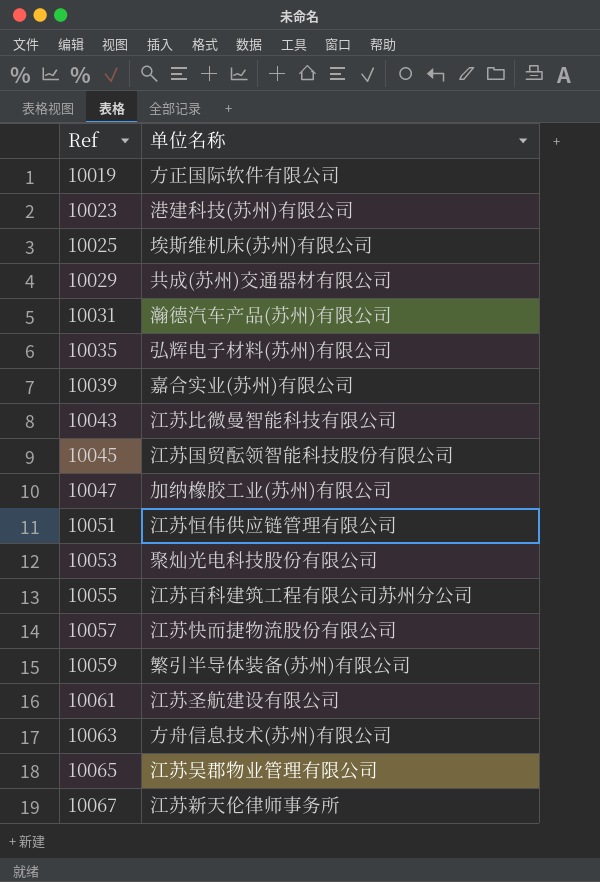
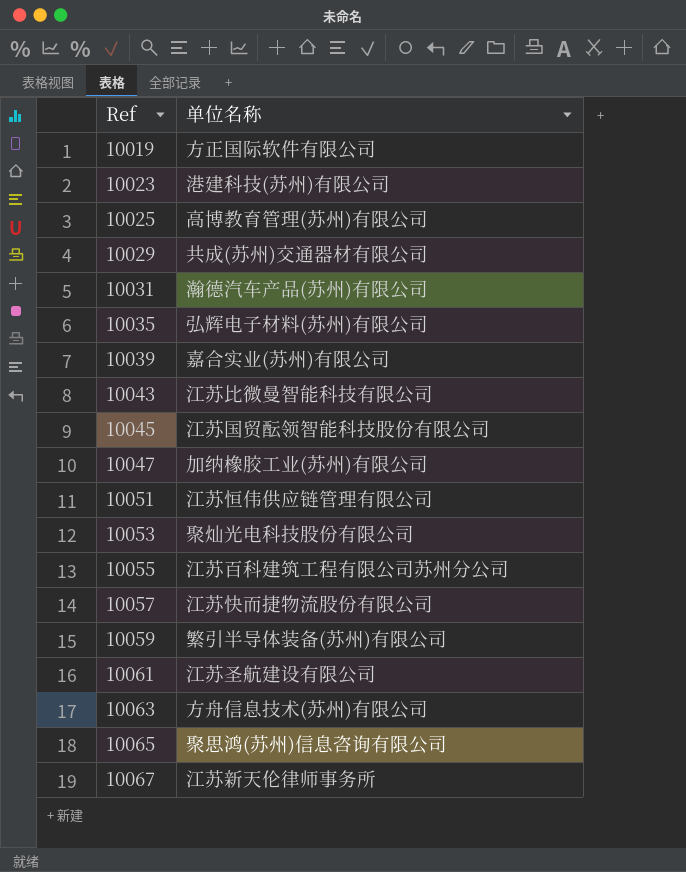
10025 | 单位名称: 埃斯维机床(苏州)有限公司 -> 高博教育管理(苏州)有限公司
10065 | 单位名称: 江苏吴郡物业管理有限公司 -> 聚思鸿(苏州)信息咨询有限公司

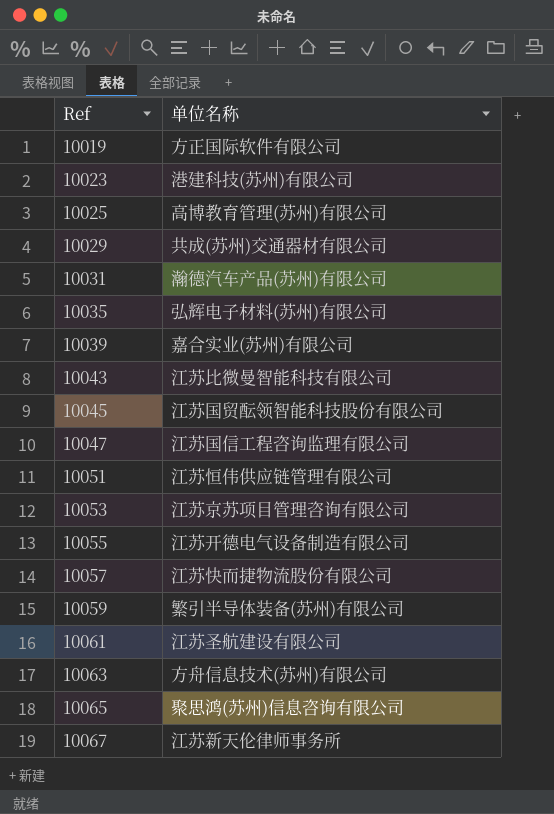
10047 | 单位名称: 加纳橡胶工业(苏州)有限公司 -> 江苏国信工程咨询监理有限公司
10053 | 单位名称: 聚灿光电科技股份有限公司 -> 江苏京苏项目管理咨询有限公司
10055 | 单位名称: 江苏百科建筑工程有限公司苏州分公司 -> 江苏开德电气设备制造有限公司

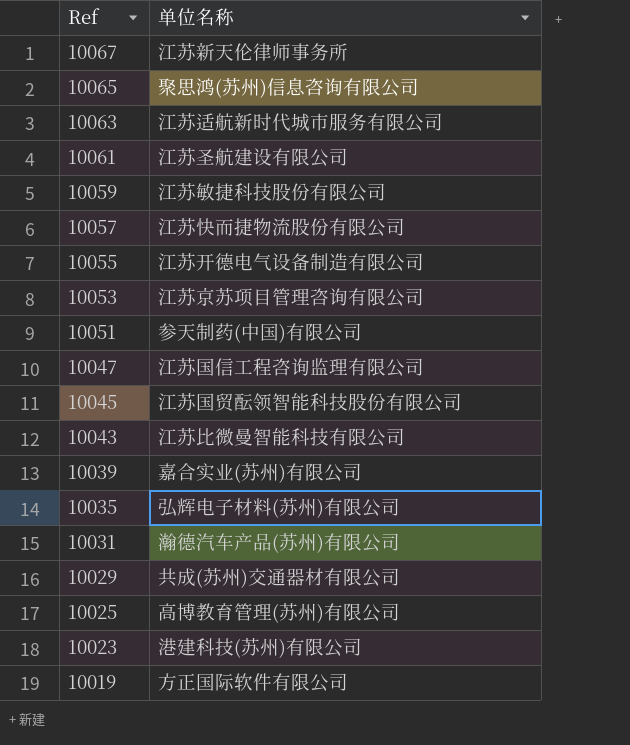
row order: Ref ascending -> Ref descending
10063 | 单位名称: 方舟信息技术(苏州)有限公司 -> 江苏适航新时代城市服务有限公司
10059 | 单位名称: 繁引半导体装备(苏州)有限公司 -> 江苏敏捷科技股份有限公司
10051 | 单位名称: 江苏恒伟供应链管理有限公司 -> 参天制药(中国)有限公司

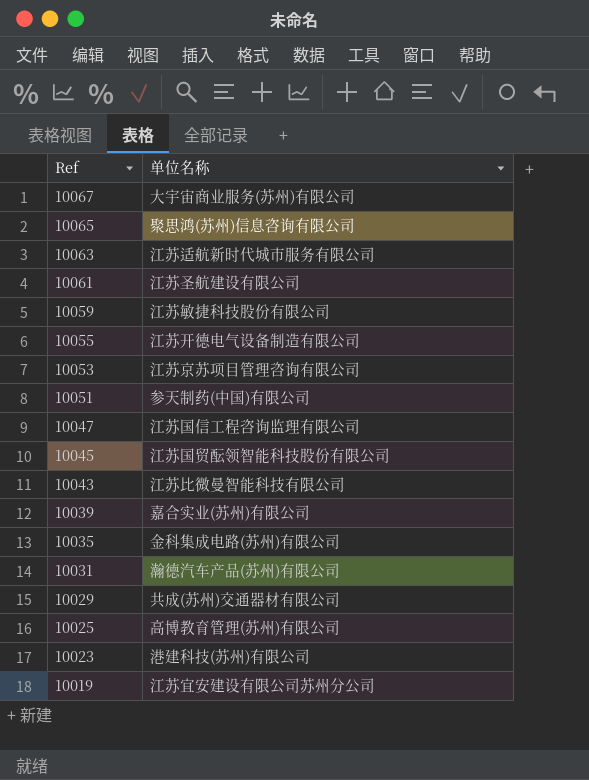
row 10057: 江苏快而捷物流股份有限公司 -> none
10067 | 单位名称: 江苏新天伦律师事务所 -> 大宇宙商业服务(苏州)有限公司
10035 | 单位名称: 弘辉电子材料(苏州)有限公司 -> 金科集成电路(苏州)有限公司
10019 | 单位名称: 方正国际软件有限公司 -> 江苏宜安建设有限公司苏州分公司

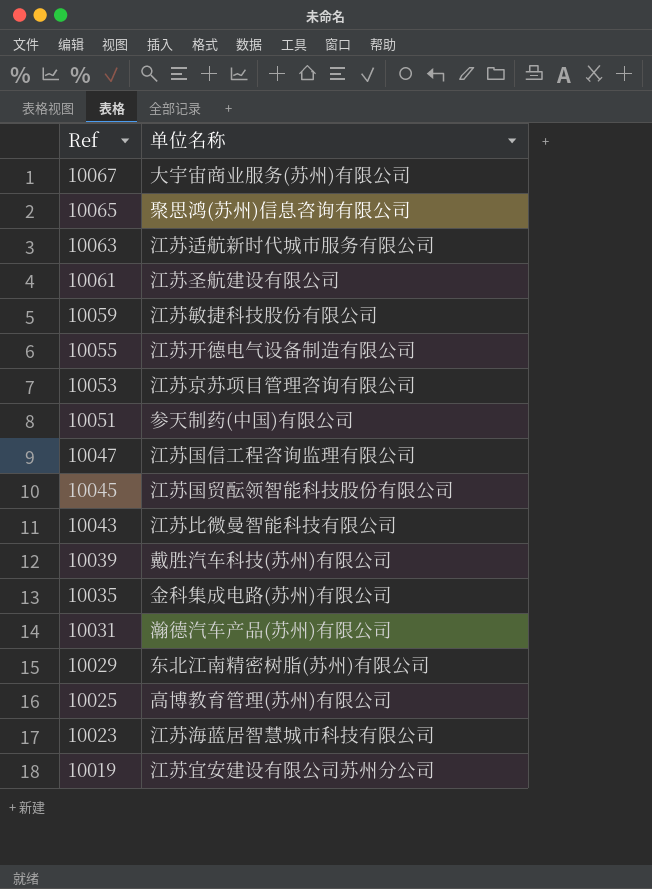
10039 | 单位名称: 嘉合实业(苏州)有限公司 -> 戴胜汽车科技(苏州)有限公司
10029 | 单位名称: 共成(苏州)交通器材有限公司 -> 东北江南精密树脂(苏州)有限公司
10023 | 单位名称: 港建科技(苏州)有限公司 -> 江苏海蓝居智慧城市科技有限公司

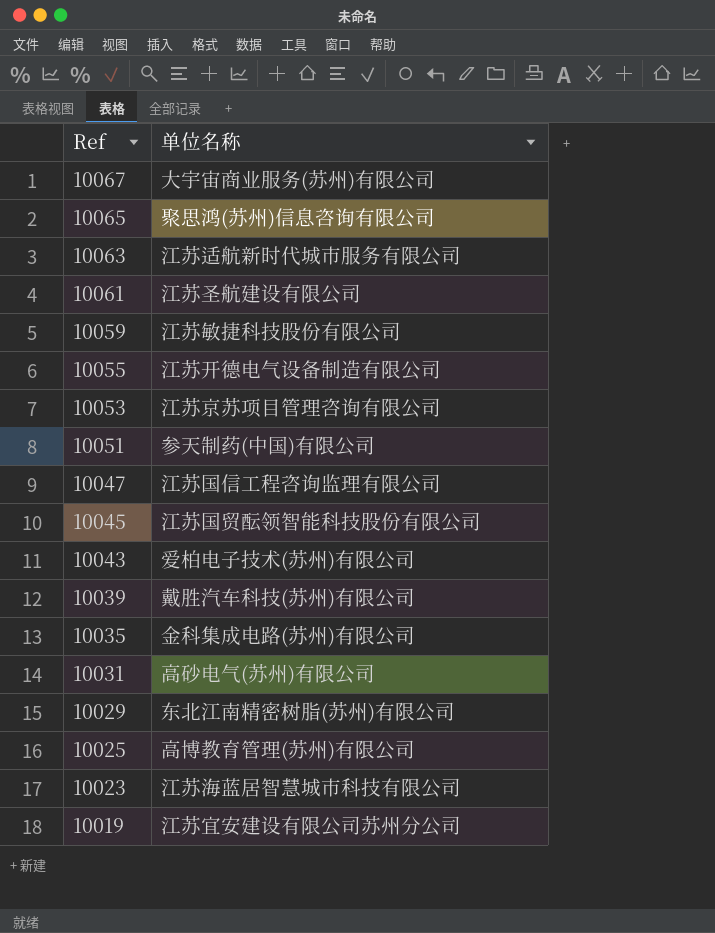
10043 | 单位名称: 江苏比微曼智能科技有限公司 -> 爱柏电子技术(苏州)有限公司
10031 | 单位名称: 瀚德汽车产品(苏州)有限公司 -> 高砂电气(苏州)有限公司

